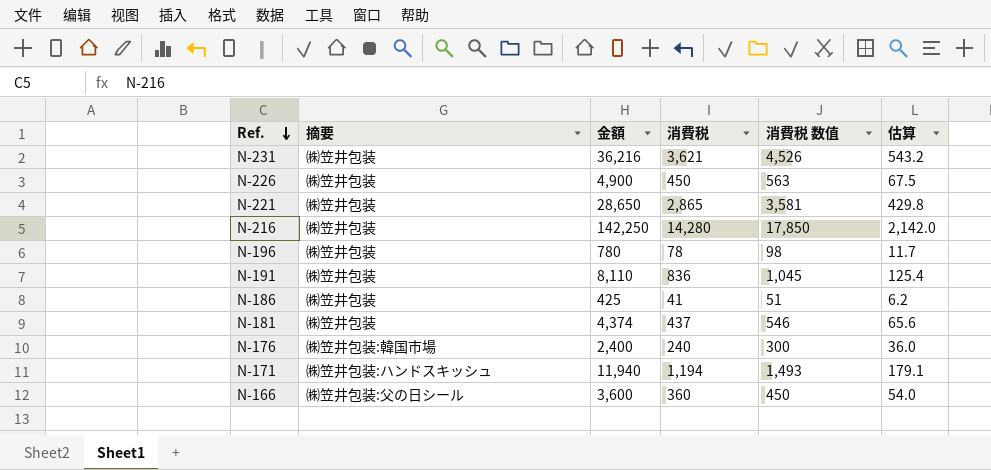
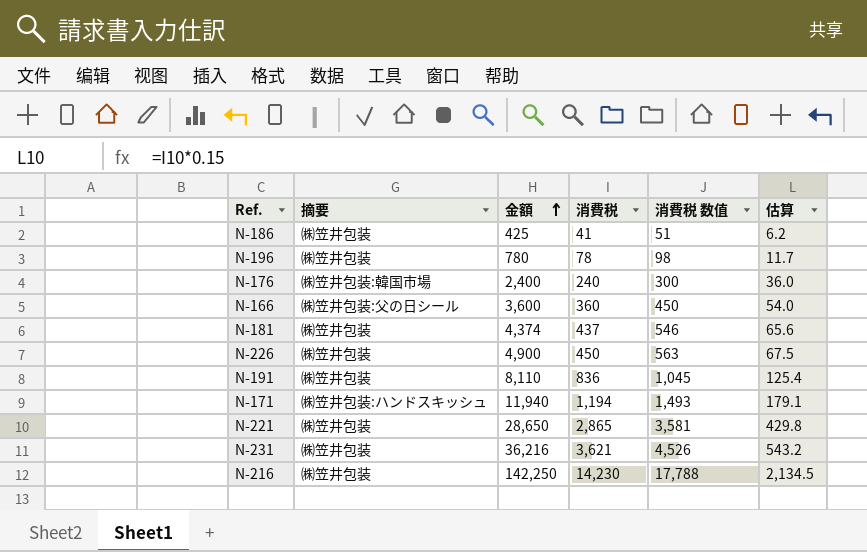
row order: Ref. descending -> 金額 ascending
N-216 | 消費税: 14,280 -> 14,230
N-216 | 消費税 数值: 17,850 -> 17,788
N-216 | 估算: 2,142.0 -> 2,134.5

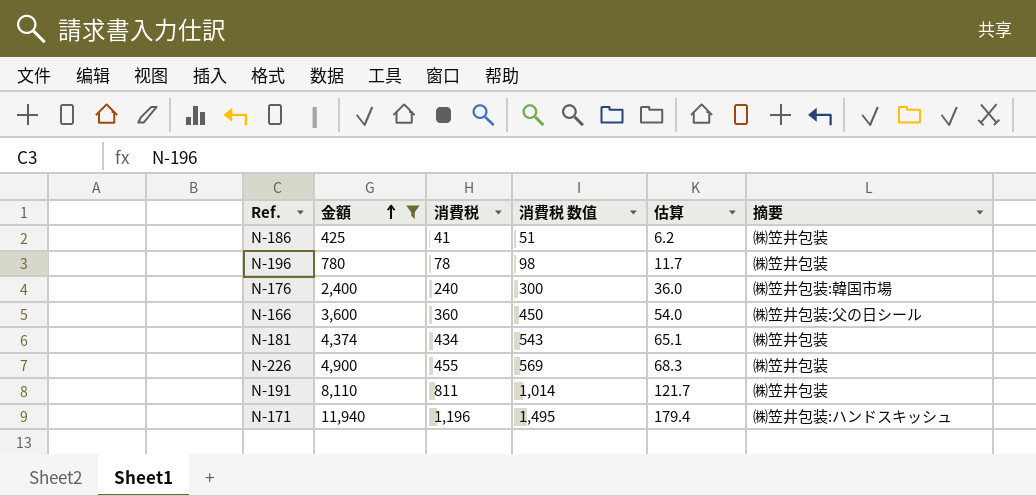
filter: none -> 金額 <= 11,940
column 摘要 | position: 2 -> 6
N-181 | 消費税: 437 -> 434
N-181 | 消費税 数值: 546 -> 543
N-181 | 估算: 65.6 -> 65.1
N-226 | 消費税: 450 -> 455
N-226 | 消費税 数值: 563 -> 569
N-226 | 估算: 67.5 -> 68.3
N-191 | 消費税: 836 -> 811
N-191 | 消費税 数值: 1,045 -> 1,014
N-191 | 估算: 125.4 -> 121.7
N-171 | 消費税: 1,194 -> 1,196
N-171 | 消費税 数值: 1,493 -> 1,495
N-171 | 估算: 179.1 -> 179.4

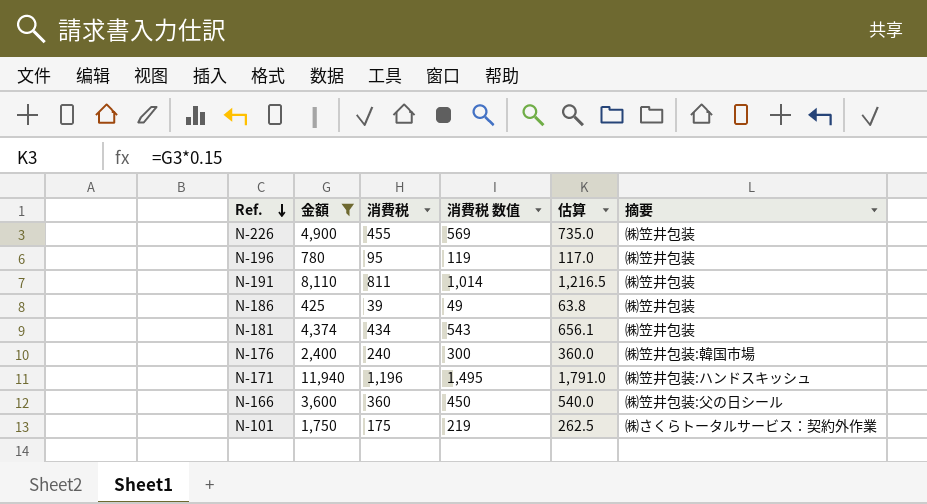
row order: 金額 ascending -> Ref. descending
column 估算 | formula: [消費税] * 0.15 -> [金額] * 0.15
N-196 | 消費税: 78 -> 95
N-196 | 消費税 数值: 98 -> 119
N-186 | 消費税: 41 -> 39
N-186 | 消費税 数值: 51 -> 49
row N-101: none -> 1,750 | 175 | 219 | 262.5 | ㈱さくらトータルサービス：契約外作業

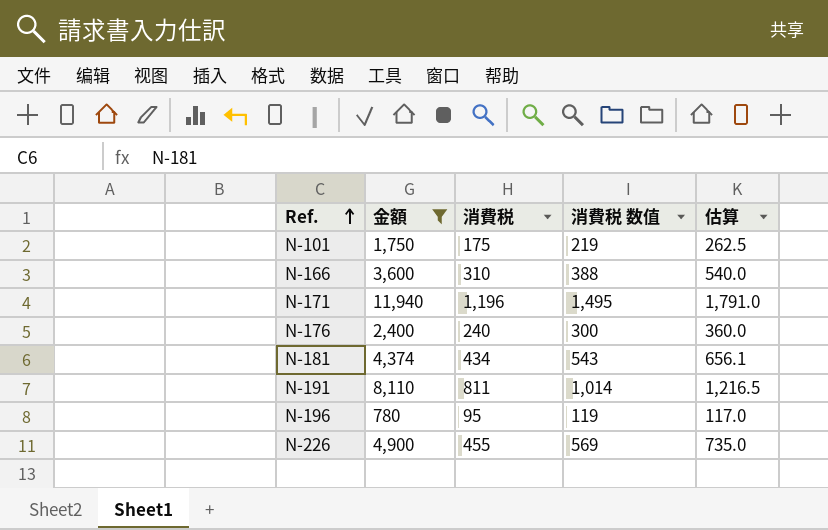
row order: Ref. descending -> Ref. ascending
column 摘要 | position: 6 -> none
row N-186: 425 | 39 | 49 | 63.8 | ㈱笠井包装 -> none
N-166 | 消費税: 360 -> 310
N-166 | 消費税 数值: 450 -> 388

